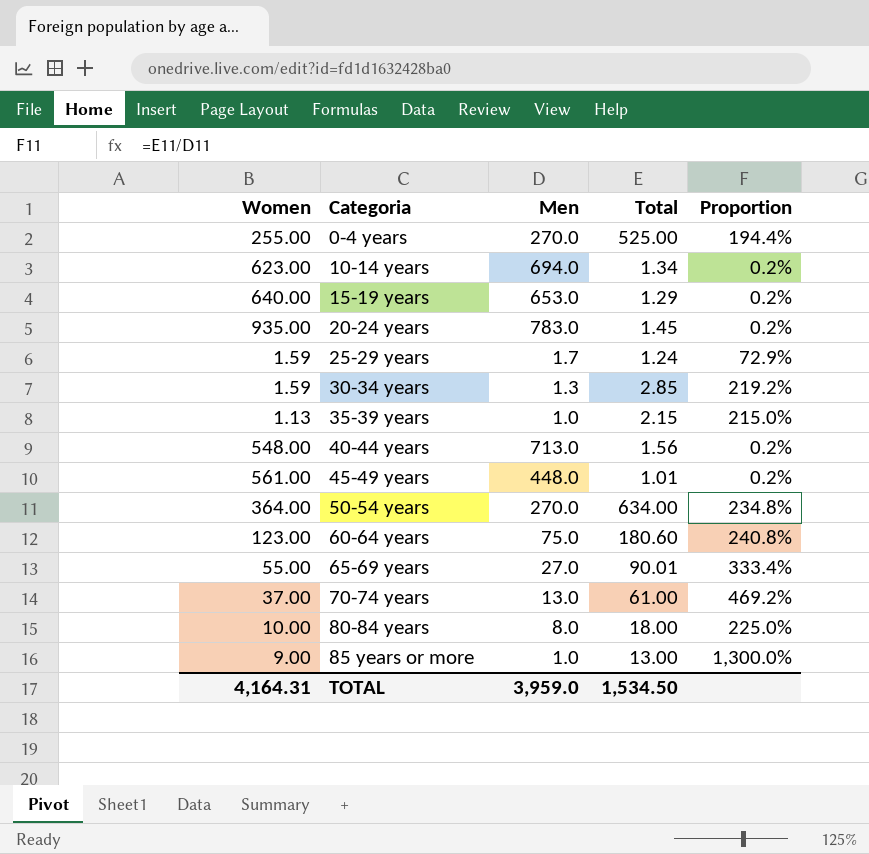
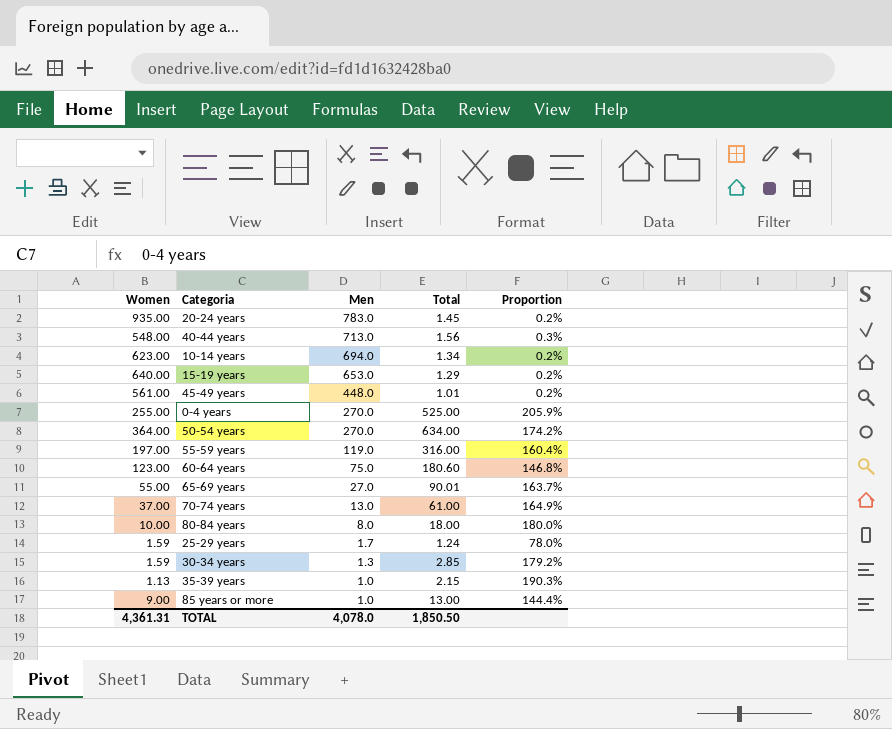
row order: Categoria ascending -> Men descending
column Proportion | formula: [Total] / [Men] -> [Total] / [Women]
row 55-59 years: none -> 197.00 | 119.0 | 316.00 | 160.4%
TOTAL | Women: 4,164.31 -> 4,361.31
TOTAL | Men: 3,959.0 -> 4,078.0
TOTAL | Total: 1,534.50 -> 1,850.50

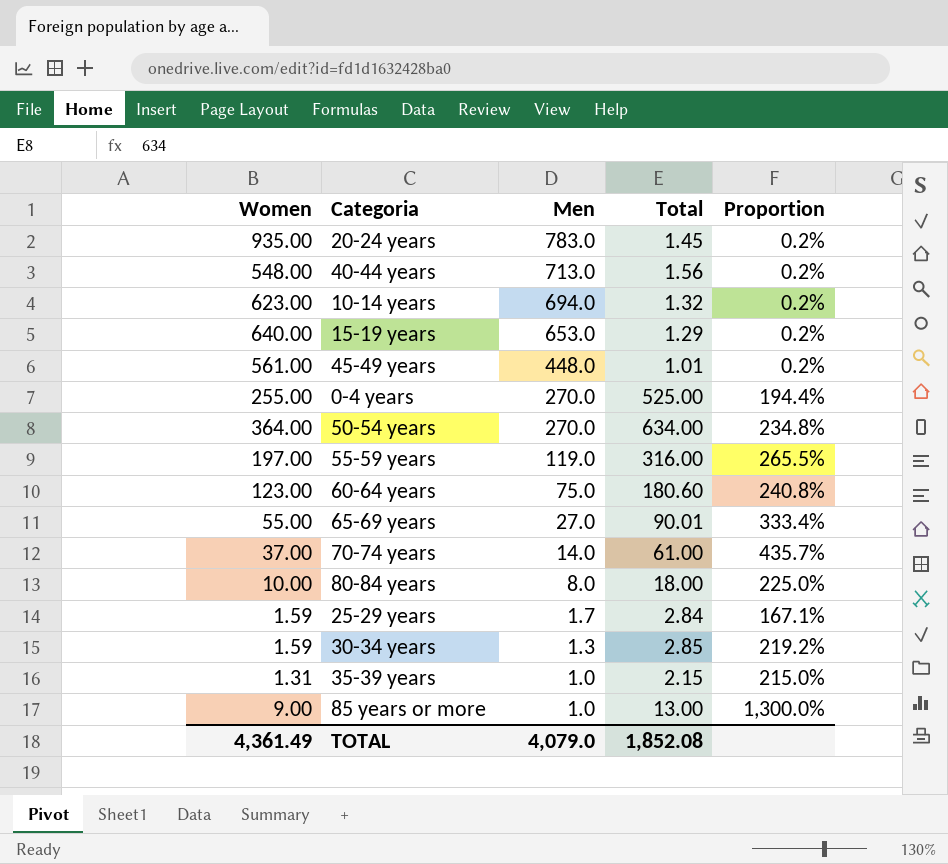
column Proportion | formula: [Total] / [Women] -> [Total] / [Men]
10-14 years | Total: 1.34 -> 1.32
70-74 years | Men: 13.0 -> 14.0
25-29 years | Total: 1.24 -> 2.84
35-39 years | Women: 1.13 -> 1.31
TOTAL | Women: 4,361.31 -> 4,361.49
TOTAL | Men: 4,078.0 -> 4,079.0
TOTAL | Total: 1,850.50 -> 1,852.08

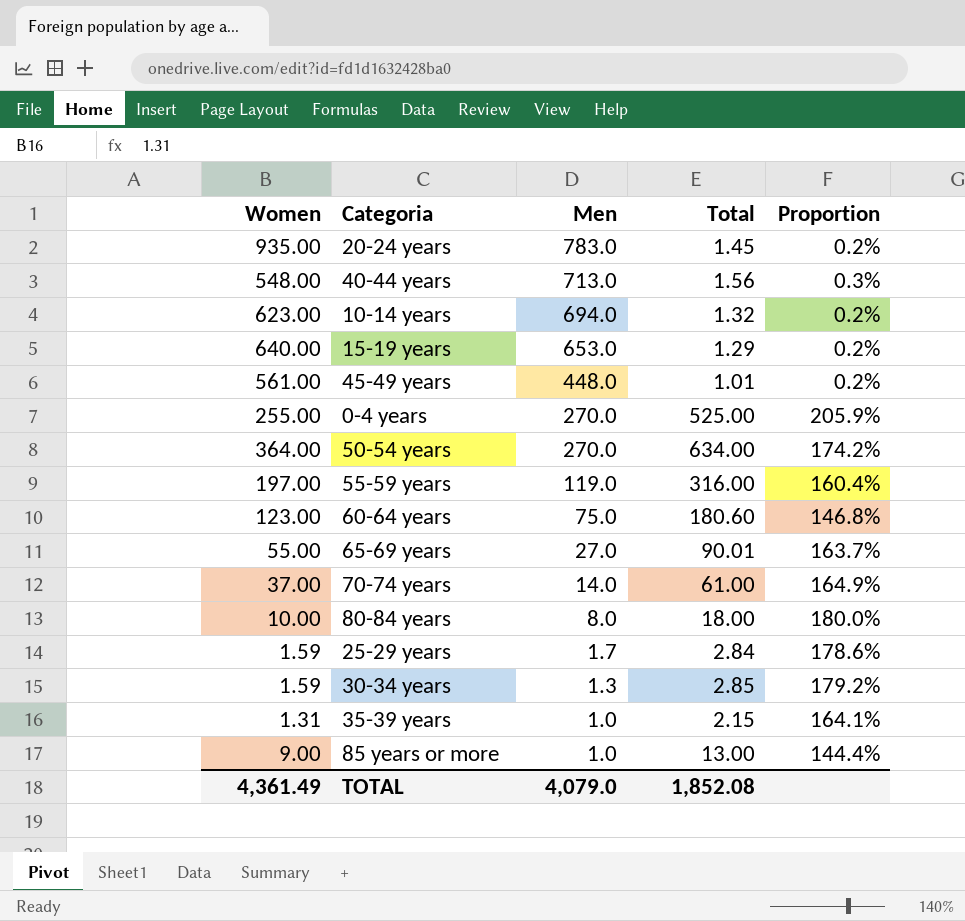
column Proportion | formula: [Total] / [Men] -> [Total] / [Women]

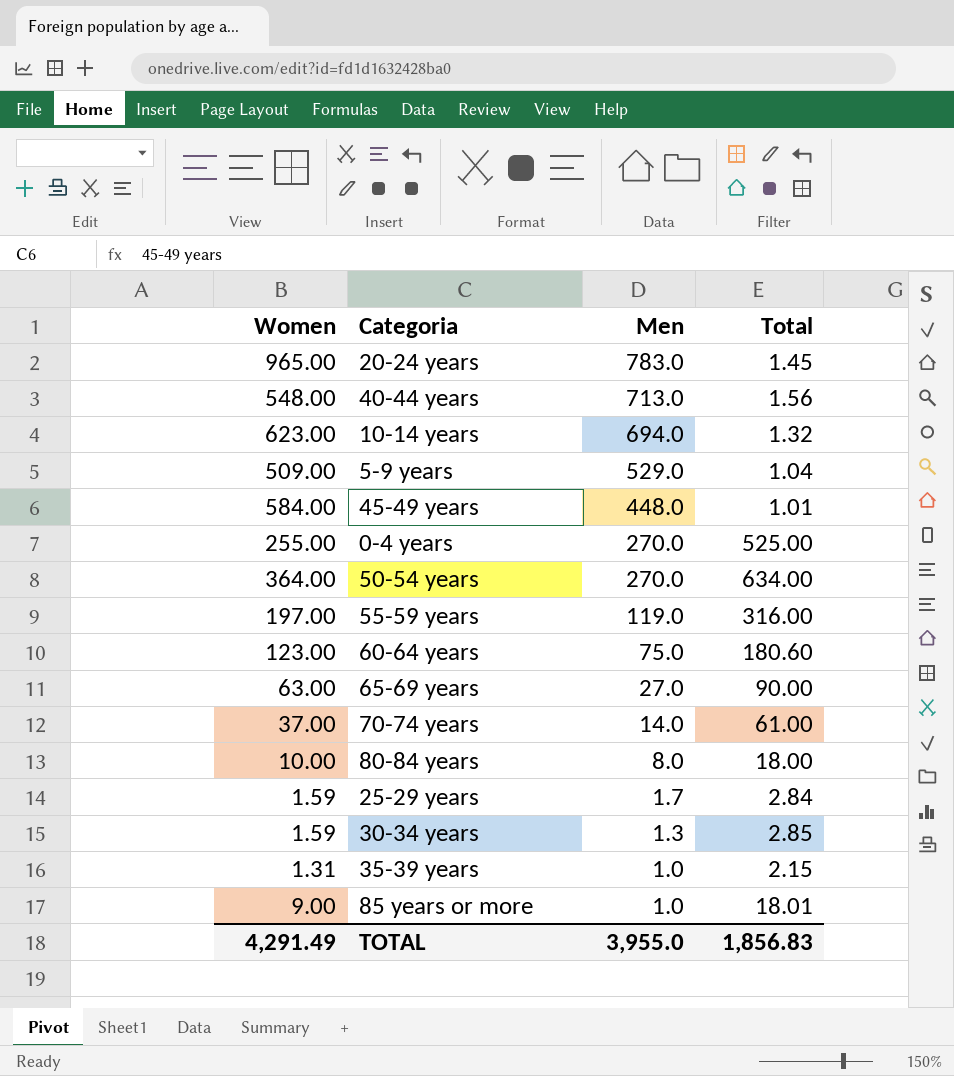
column Proportion | formula: [Total] / [Women] -> none
row 15-19 years: 640.00 | 653.0 | 1.29 | 0.2% -> none
20-24 years | Women: 935.00 -> 965.00
row 5-9 years: none -> 509.00 | 529.0 | 1.04
45-49 years | Women: 561.00 -> 584.00
65-69 years | Women: 55.00 -> 63.00
65-69 years | Total: 90.01 -> 90.00
85 years or more | Total: 13.00 -> 18.01
TOTAL | Women: 4,361.49 -> 4,291.49
TOTAL | Men: 4,079.0 -> 3,955.0
TOTAL | Total: 1,852.08 -> 1,856.83

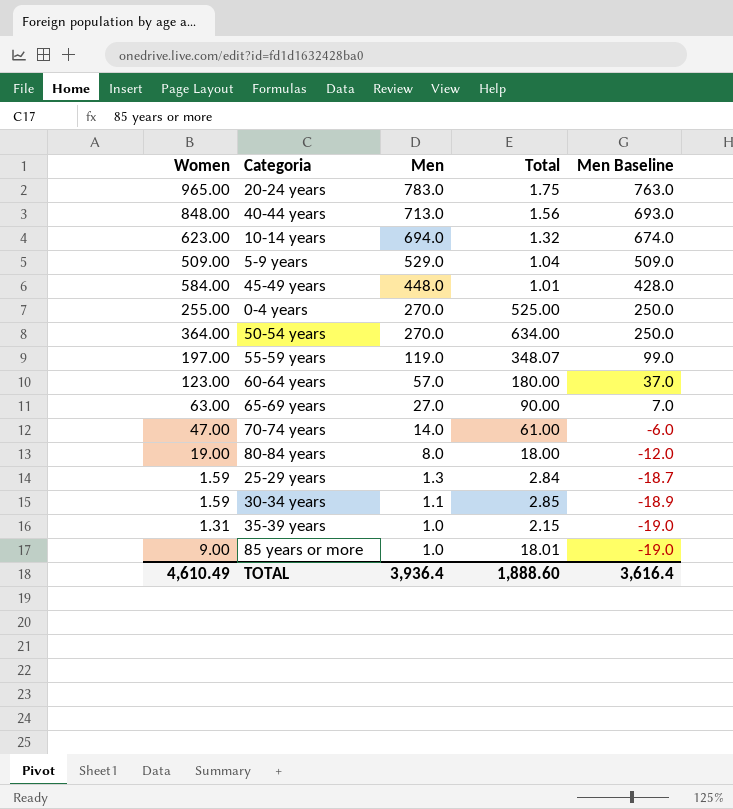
column Men Baseline | formula: none -> [Men] - 20
20-24 years | Total: 1.45 -> 1.75
40-44 years | Women: 548.00 -> 848.00
55-59 years | Total: 316.00 -> 348.07
60-64 years | Men: 75.0 -> 57.0
60-64 years | Total: 180.60 -> 180.00
70-74 years | Women: 37.00 -> 47.00
80-84 years | Women: 10.00 -> 19.00
25-29 years | Men: 1.7 -> 1.3
30-34 years | Men: 1.3 -> 1.1
TOTAL | Women: 4,291.49 -> 4,610.49
TOTAL | Men: 3,955.0 -> 3,936.4
TOTAL | Total: 1,856.83 -> 1,888.60

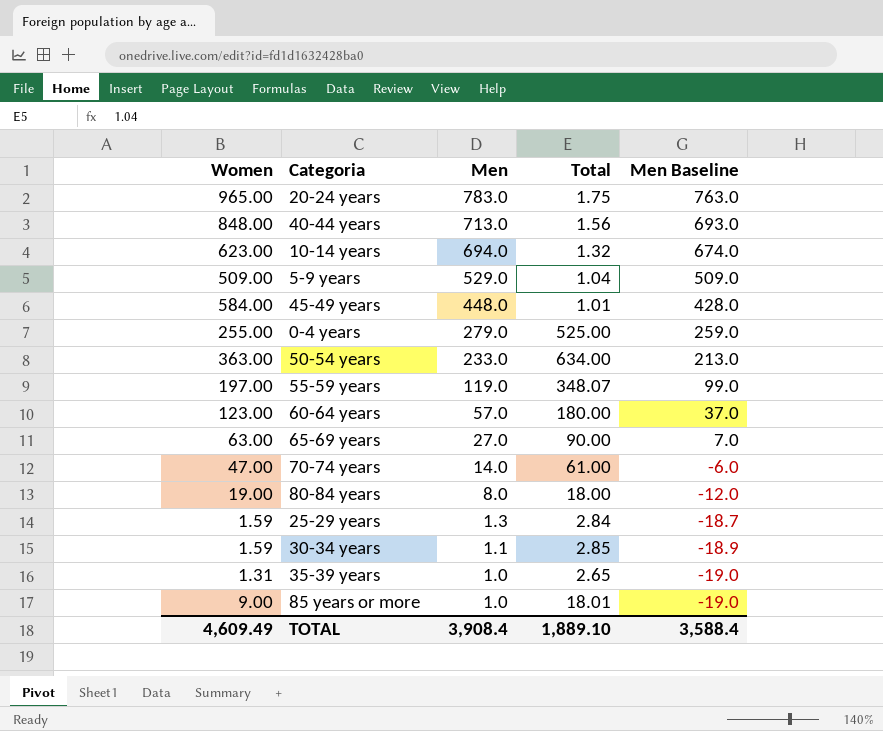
0-4 years | Men: 270.0 -> 279.0
0-4 years | Men Baseline: 250.0 -> 259.0
50-54 years | Women: 364.00 -> 363.00
50-54 years | Men: 270.0 -> 233.0
50-54 years | Men Baseline: 250.0 -> 213.0
35-39 years | Total: 2.15 -> 2.65
TOTAL | Women: 4,610.49 -> 4,609.49
TOTAL | Men: 3,936.4 -> 3,908.4
TOTAL | Total: 1,888.60 -> 1,889.10
TOTAL | Men Baseline: 3,616.4 -> 3,588.4

